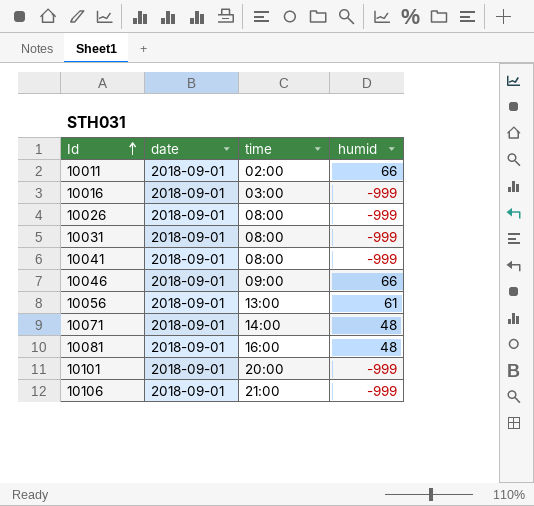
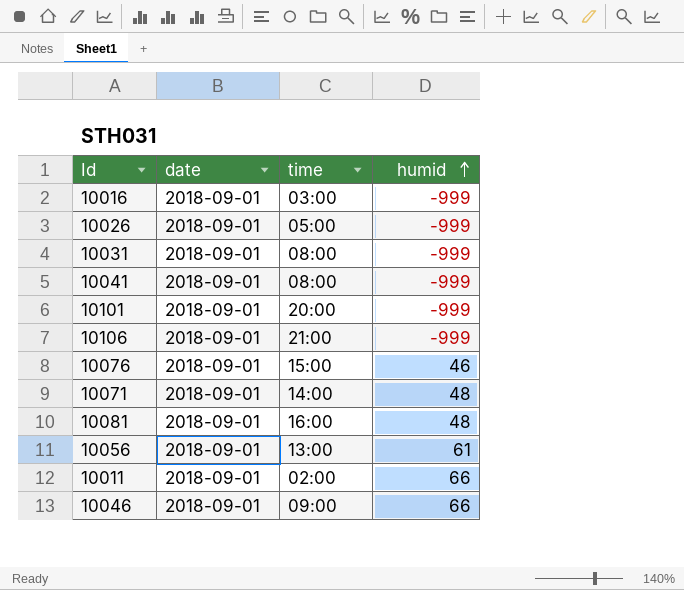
row order: Id ascending -> humid ascending
10026 | time: 08:00 -> 05:00
row 10076: none -> 2018-09-01 | 15:00 | 46

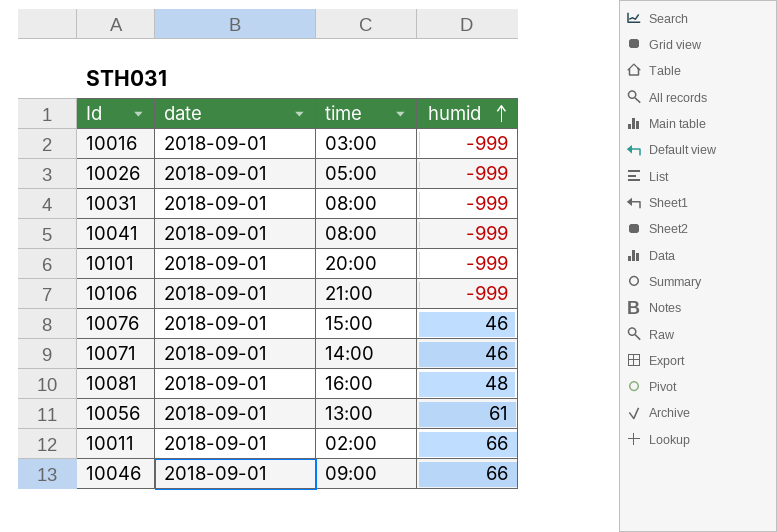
10071 | humid: 48 -> 46

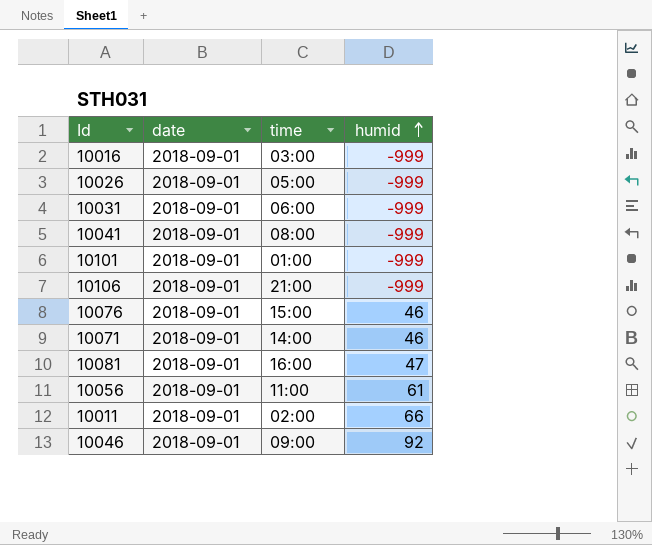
10031 | time: 08:00 -> 06:00
10101 | time: 20:00 -> 01:00
10081 | humid: 48 -> 47
10056 | time: 13:00 -> 11:00
10046 | humid: 66 -> 92

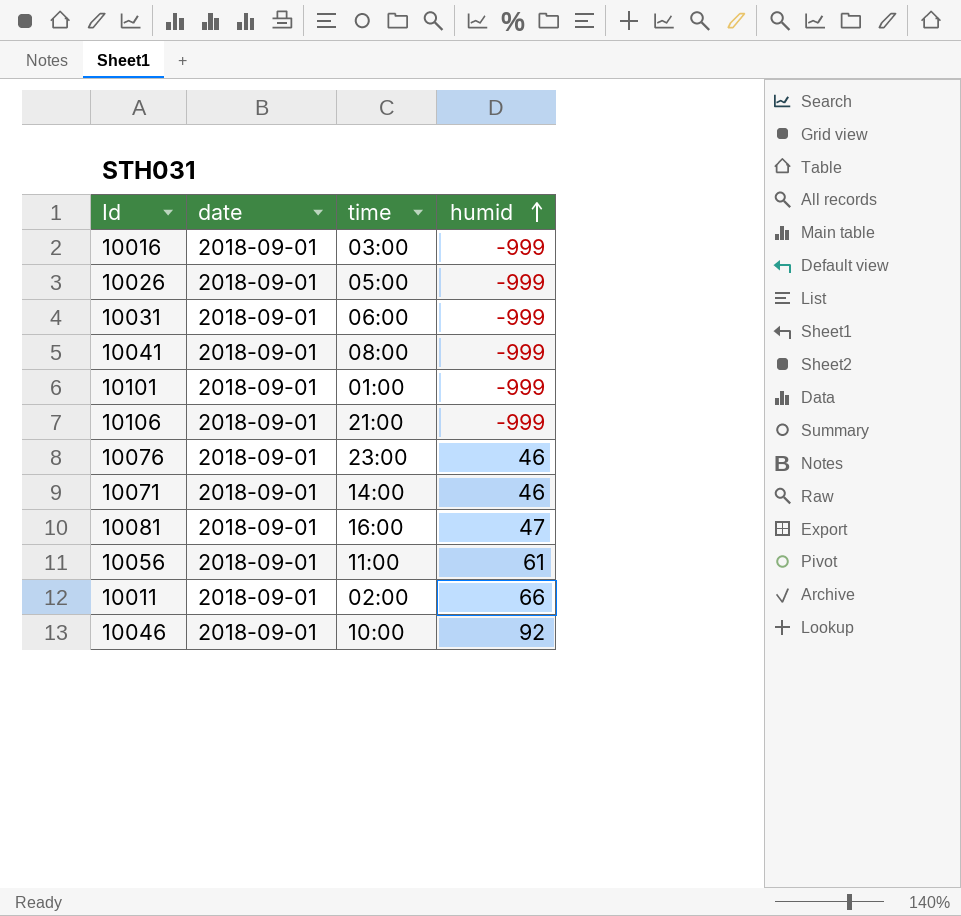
10076 | time: 15:00 -> 23:00
10046 | time: 09:00 -> 10:00

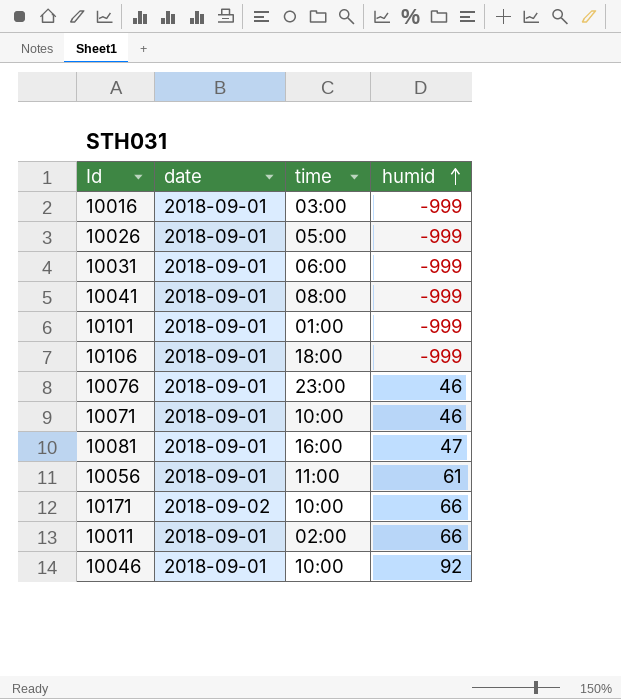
10106 | time: 21:00 -> 18:00
10071 | time: 14:00 -> 10:00
row 10171: none -> 2018-09-02 | 10:00 | 66

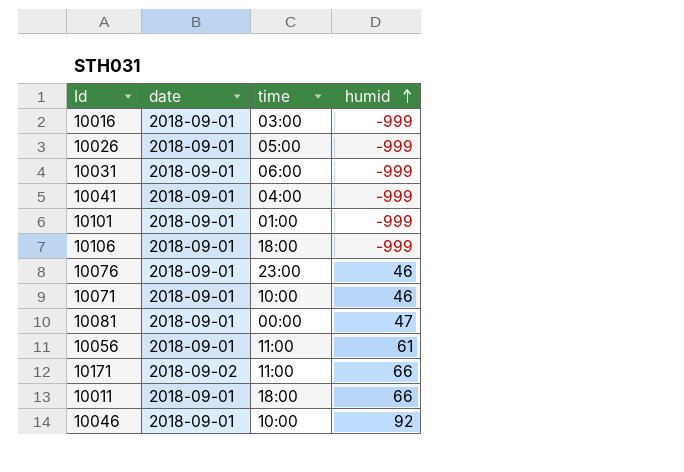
10041 | time: 08:00 -> 04:00
10081 | time: 16:00 -> 00:00
10171 | time: 10:00 -> 11:00
10011 | time: 02:00 -> 18:00

